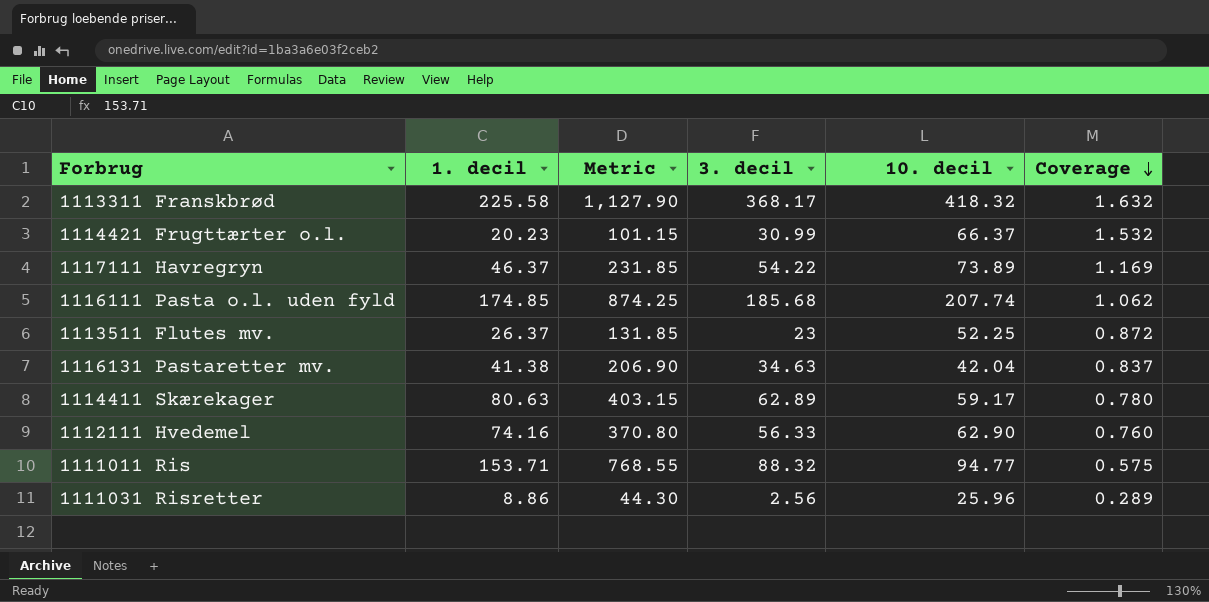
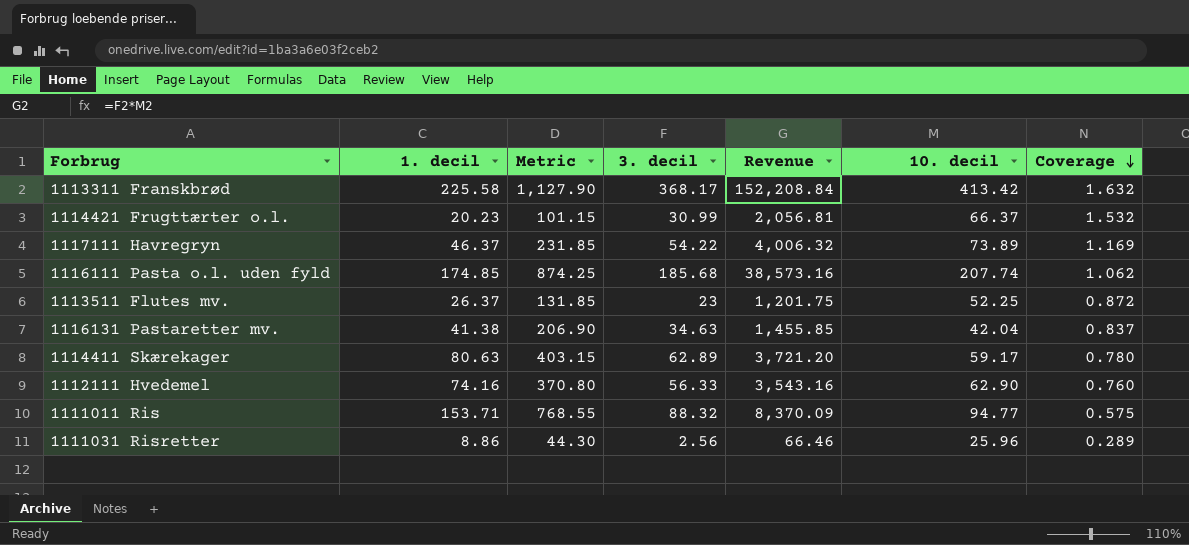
column Revenue | formula: none -> [3. decil] * [10. decil]
1113311 Franskbrød | 10. decil: 418.32 -> 413.42

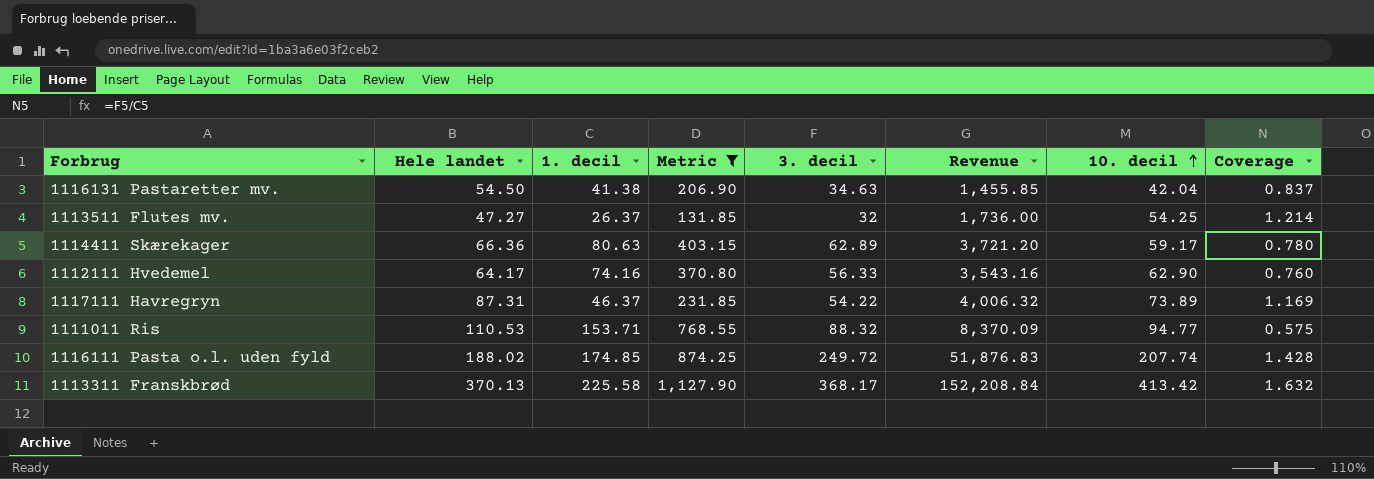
filter: none -> Metric >= 131.85
row order: Coverage descending -> 10. decil ascending
column Hele landet | position: none -> 2
1113511 Flutes mv. | 3. decil: 23 -> 32
1113511 Flutes mv. | Revenue: 1,201.75 -> 1,736.00
1113511 Flutes mv. | 10. decil: 52.25 -> 54.25
1113511 Flutes mv. | Coverage: 0.872 -> 1.214
1116111 Pasta o.l. uden fyld | 3. decil: 185.68 -> 249.72
1116111 Pasta o.l. uden fyld | Revenue: 38,573.16 -> 51,876.83
1116111 Pasta o.l. uden fyld | Coverage: 1.062 -> 1.428

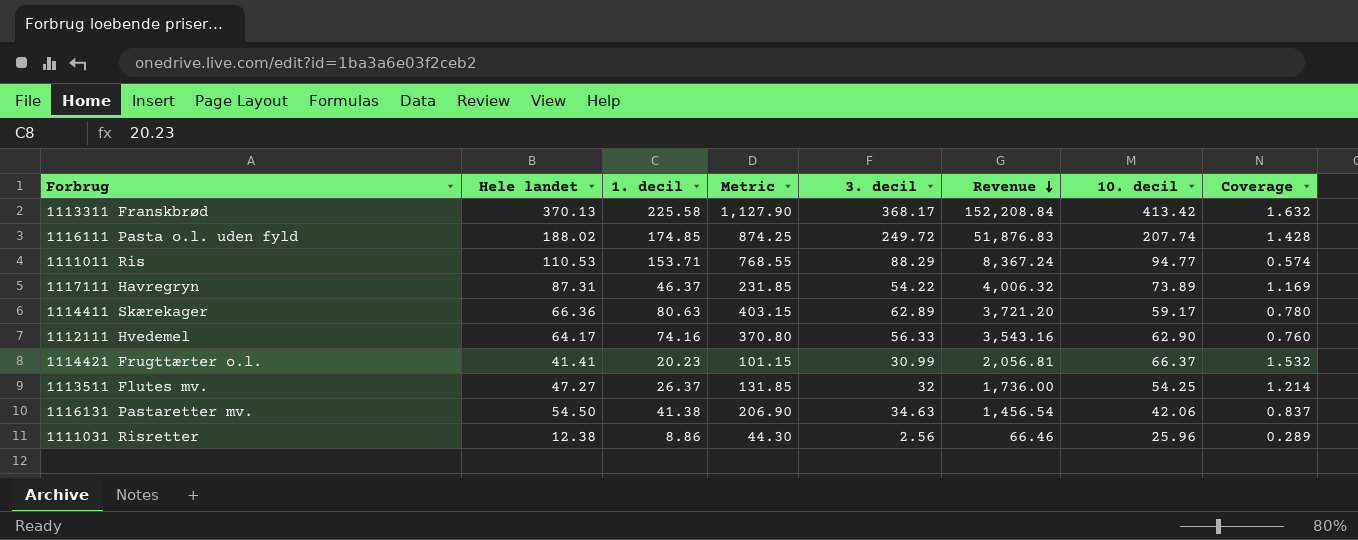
filter: Metric >= 131.85 -> none
row order: 10. decil ascending -> Revenue descending
1111011 Ris | 3. decil: 88.32 -> 88.29
1111011 Ris | Revenue: 8,370.09 -> 8,367.24
1111011 Ris | Coverage: 0.575 -> 0.574
1116131 Pastaretter mv. | Revenue: 1,455.85 -> 1,456.54
1116131 Pastaretter mv. | 10. decil: 42.04 -> 42.06

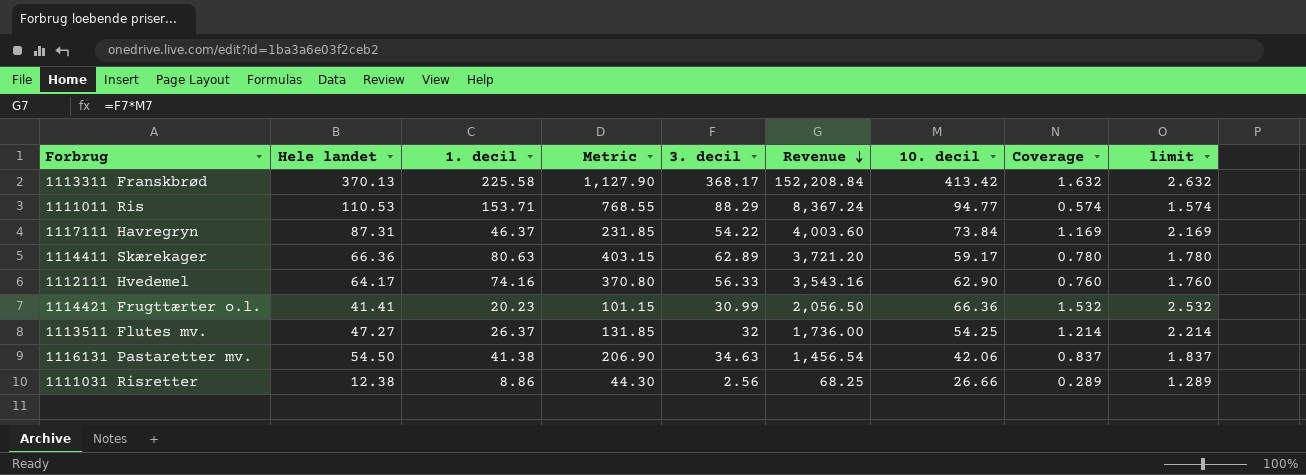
column limit | formula: none -> [Coverage] + 1
row 1116111 Pasta o.l. uden fyld: 188.02 | 174.85 | 874.25 | 249.72 | 51,876.83 | 207.74 | 1.428 -> none
1117111 Havregryn | Revenue: 4,006.32 -> 4,003.60
1117111 Havregryn | 10. decil: 73.89 -> 73.84
1114421 Frugttærter o.l. | Revenue: 2,056.81 -> 2,056.50
1114421 Frugttærter o.l. | 10. decil: 66.37 -> 66.36
1111031 Risretter | Revenue: 66.46 -> 68.25
1111031 Risretter | 10. decil: 25.96 -> 26.66

